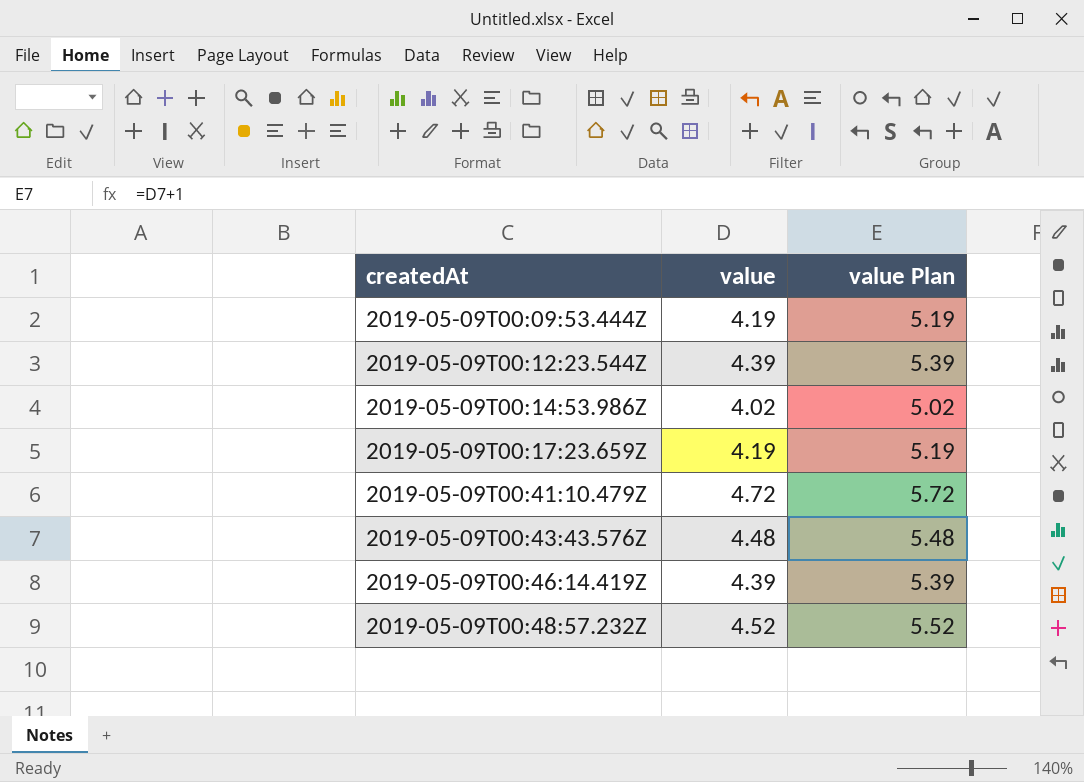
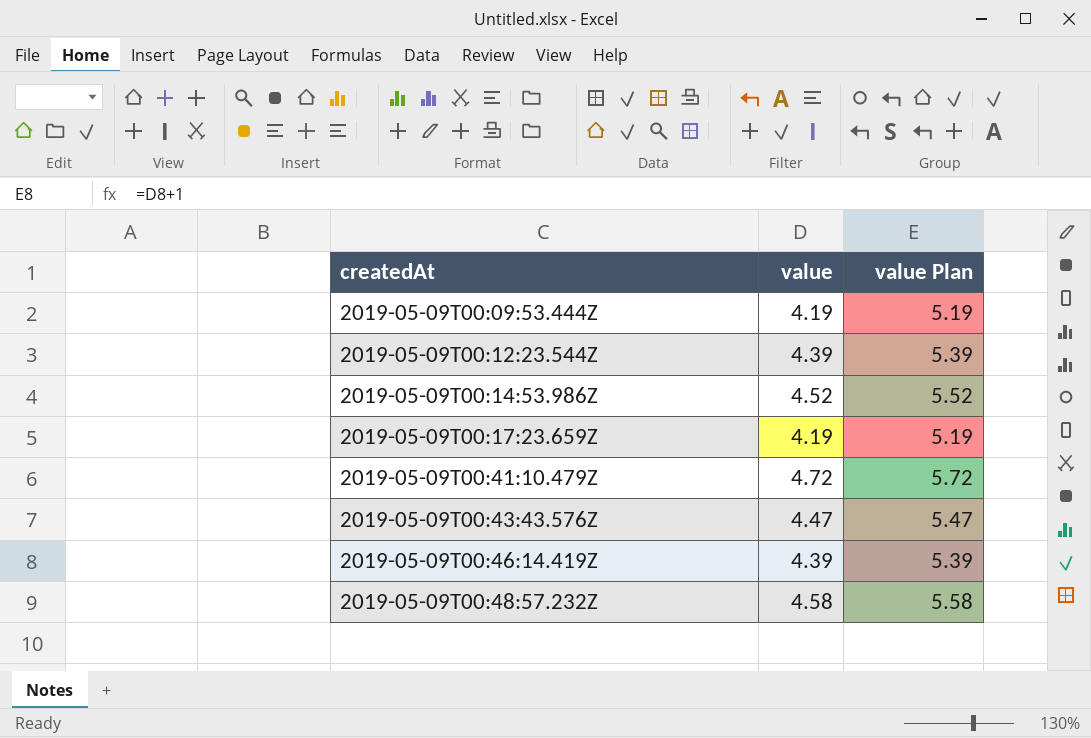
2019-05-09T00:14:53.986Z | value: 4.02 -> 4.52
2019-05-09T00:14:53.986Z | value Plan: 5.02 -> 5.52
2019-05-09T00:43:43.576Z | value: 4.48 -> 4.47
2019-05-09T00:43:43.576Z | value Plan: 5.48 -> 5.47
2019-05-09T00:48:57.232Z | value: 4.52 -> 4.58
2019-05-09T00:48:57.232Z | value Plan: 5.52 -> 5.58

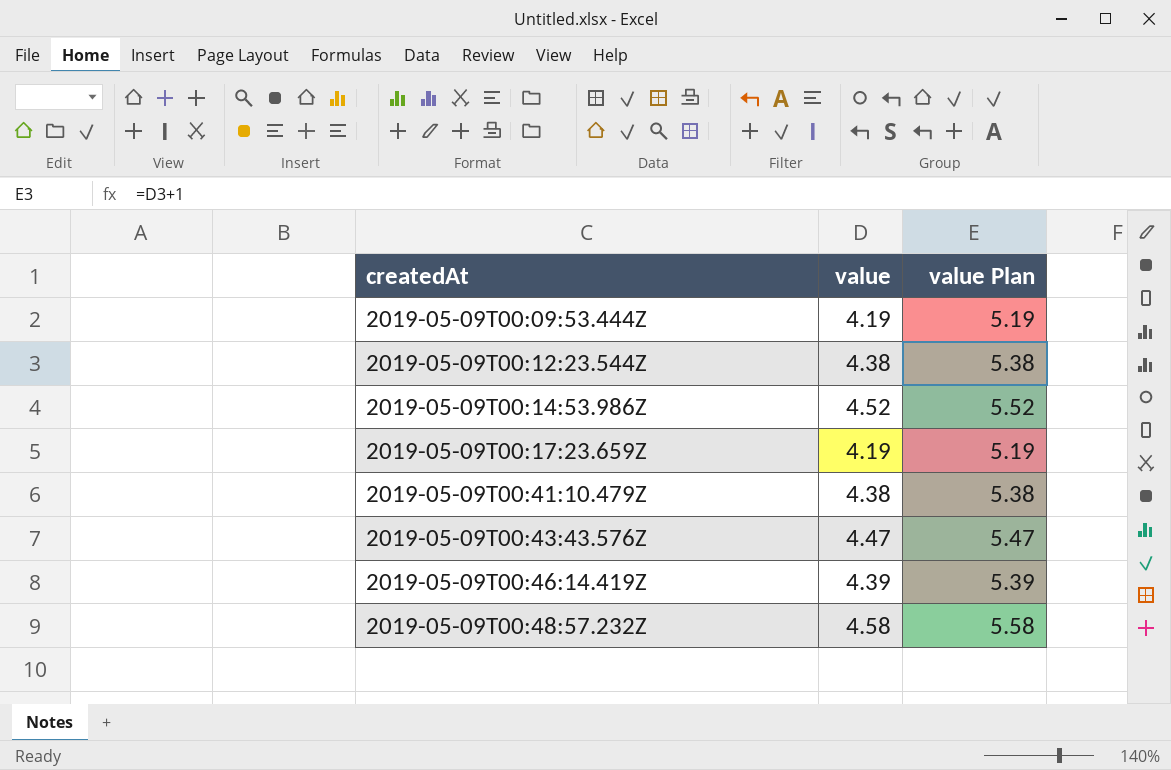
2019-05-09T00:12:23.544Z | value: 4.39 -> 4.38
2019-05-09T00:12:23.544Z | value Plan: 5.39 -> 5.38
2019-05-09T00:41:10.479Z | value: 4.72 -> 4.38
2019-05-09T00:41:10.479Z | value Plan: 5.72 -> 5.38

